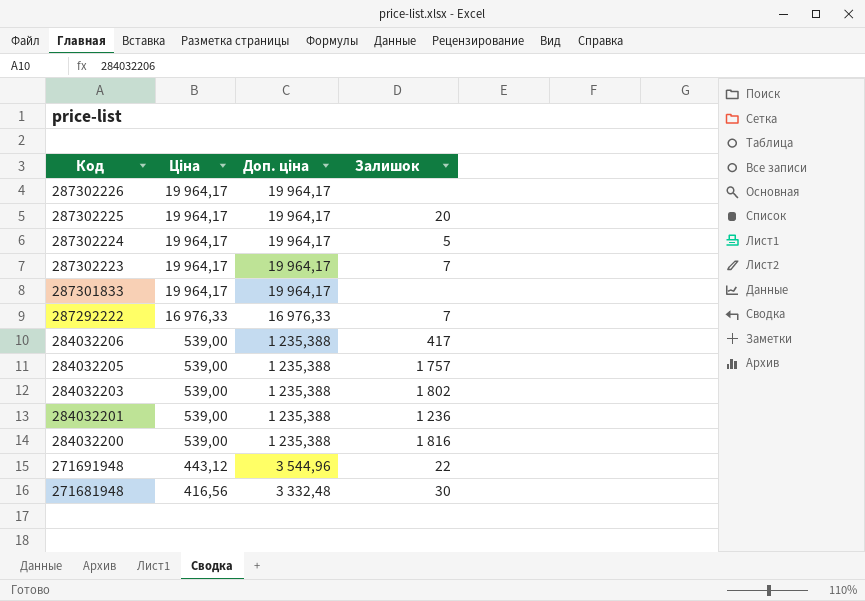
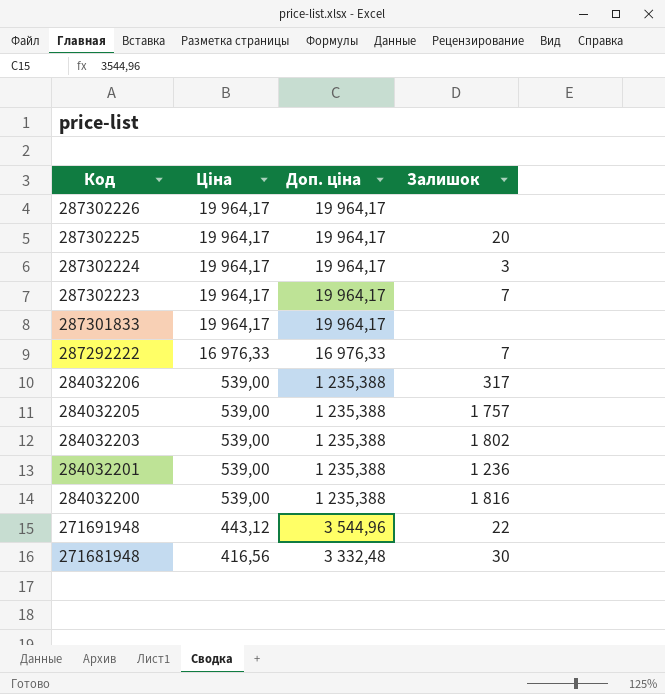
287302224 | Залишок: 5 -> 3
284032206 | Залишок: 417 -> 317

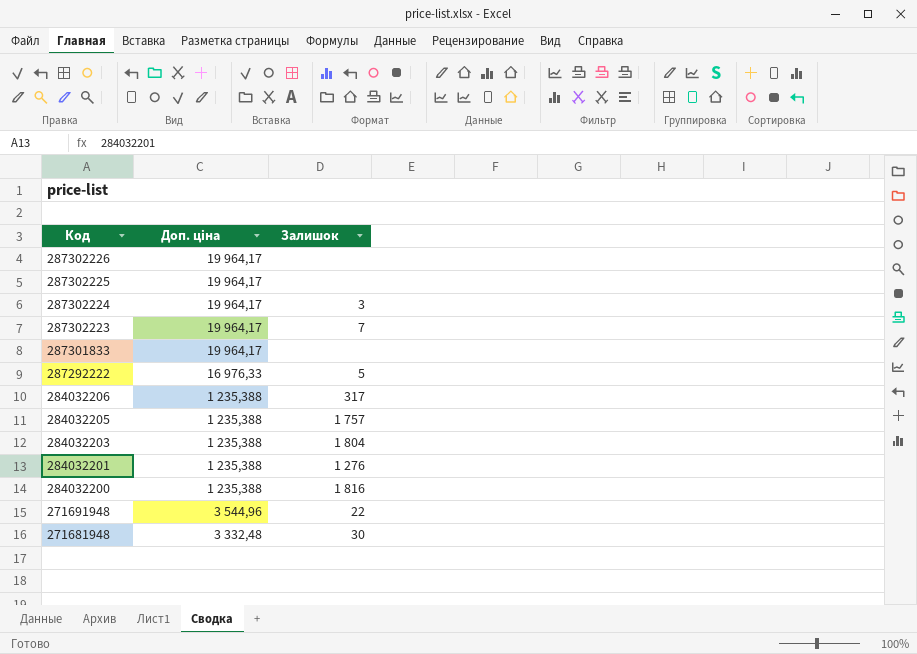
column Ціна | position: 2 -> none
287302225 | Залишок: 20 -> none
287292222 | Залишок: 7 -> 5
284032203 | Залишок: 1 802 -> 1 804
284032201 | Залишок: 1 236 -> 1 276

